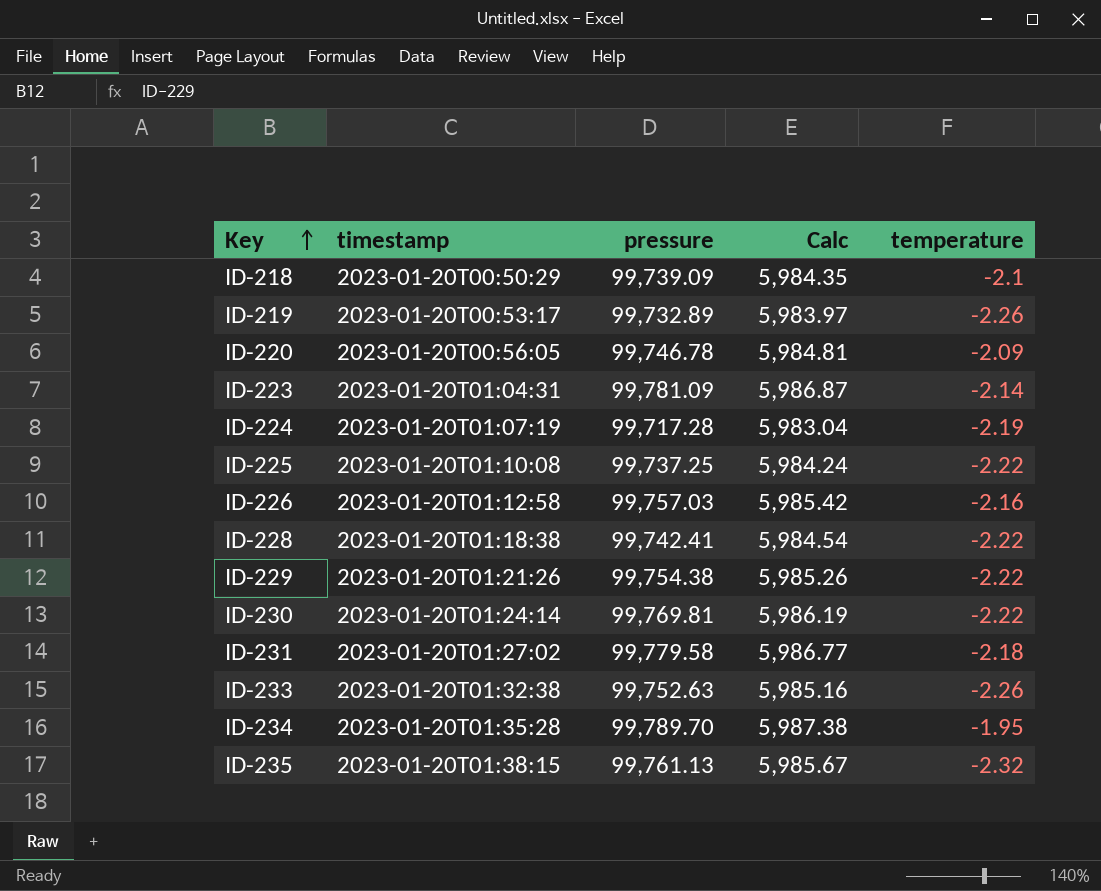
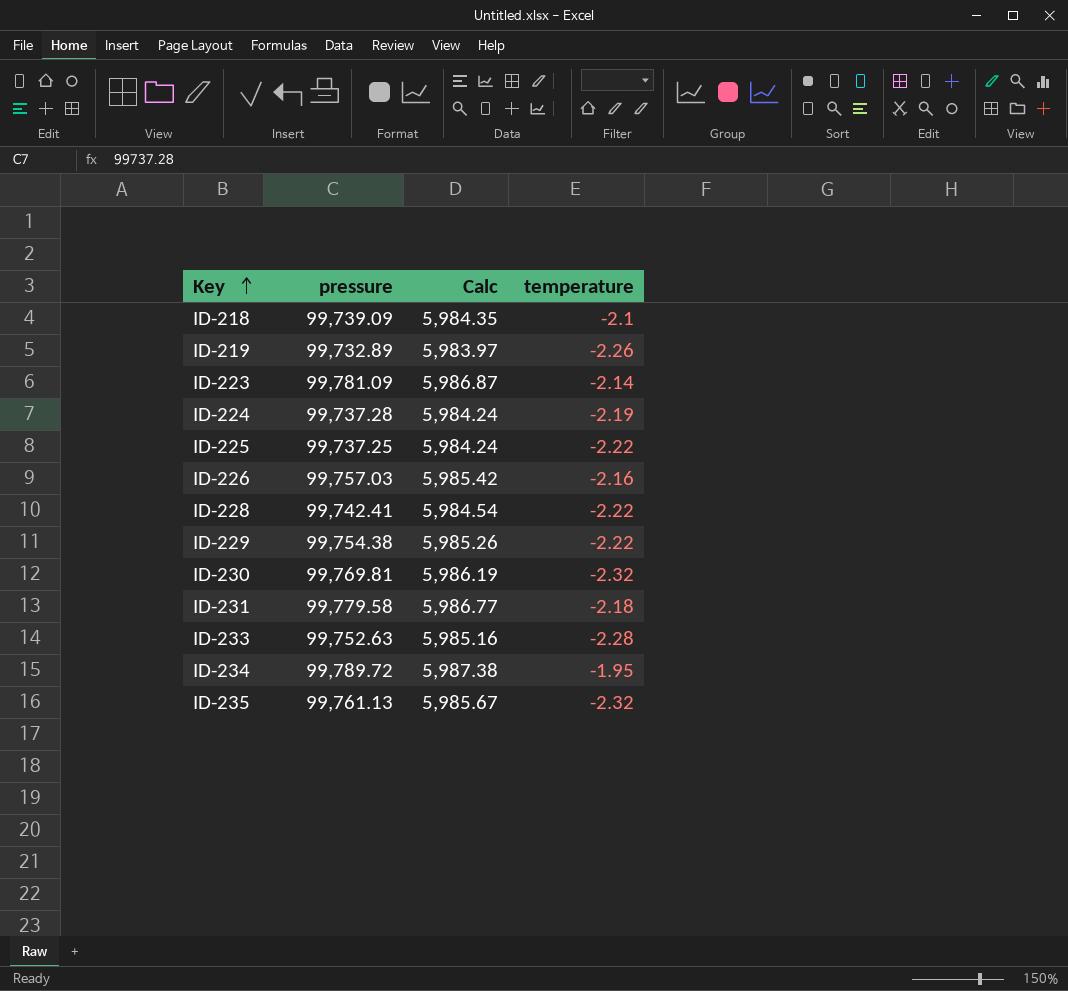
column timestamp | position: 2 -> none
row ID-220: 2023-01-20T00:56:05 | 99,746.78 | 5,984.81 | -2.09 -> none
ID-224 | pressure: 99,717.28 -> 99,737.28
ID-224 | Calc: 5,983.04 -> 5,984.24
ID-230 | temperature: -2.22 -> -2.32
ID-233 | temperature: -2.26 -> -2.28
ID-234 | pressure: 99,789.70 -> 99,789.72

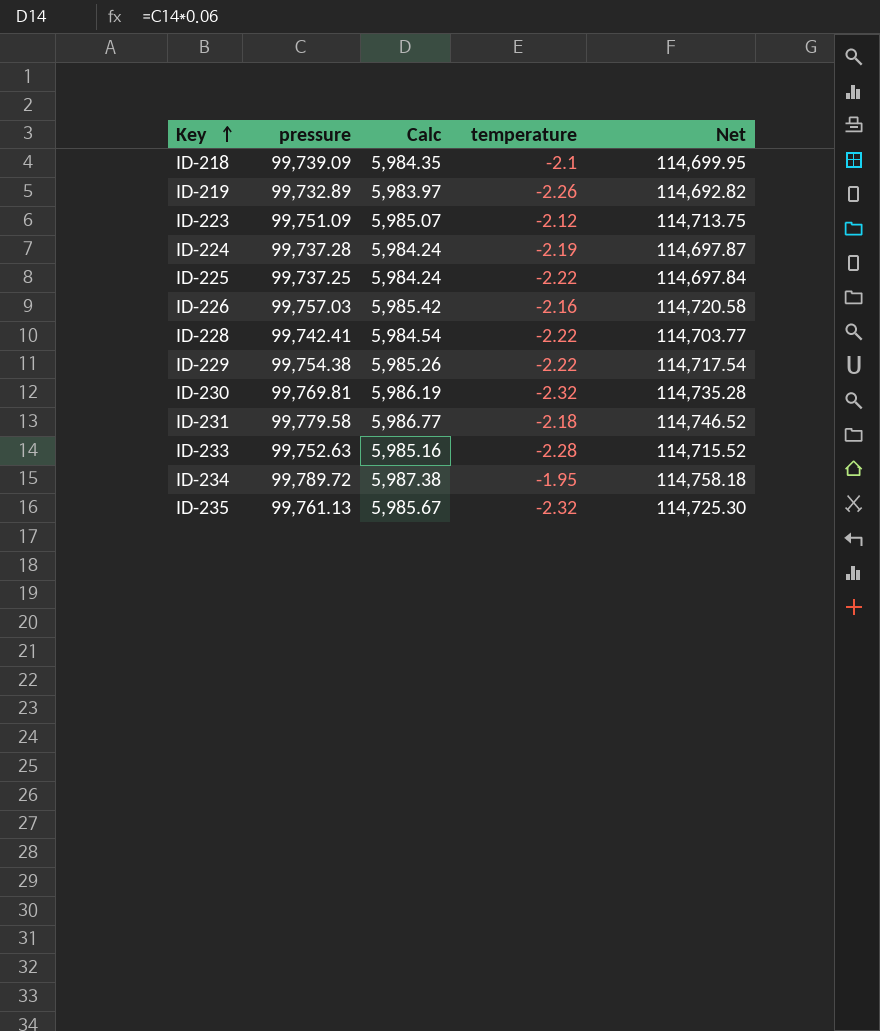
column Net | formula: none -> [pressure] * 1.15
ID-223 | pressure: 99,781.09 -> 99,751.09
ID-223 | Calc: 5,986.87 -> 5,985.07
ID-223 | temperature: -2.14 -> -2.12

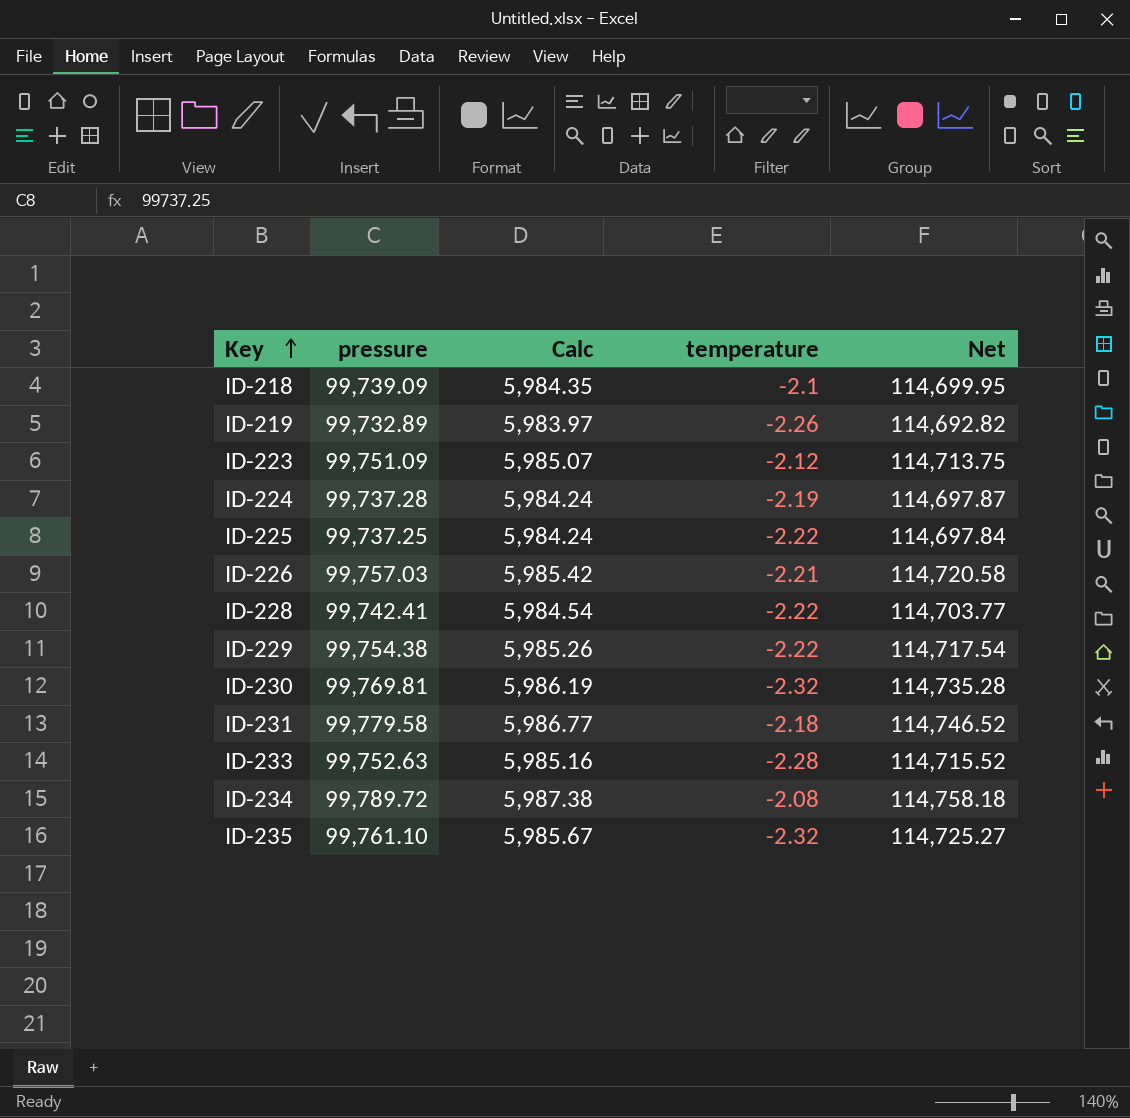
ID-226 | temperature: -2.16 -> -2.21
ID-234 | temperature: -1.95 -> -2.08
ID-235 | pressure: 99,761.13 -> 99,761.10
ID-235 | Net: 114,725.30 -> 114,725.27

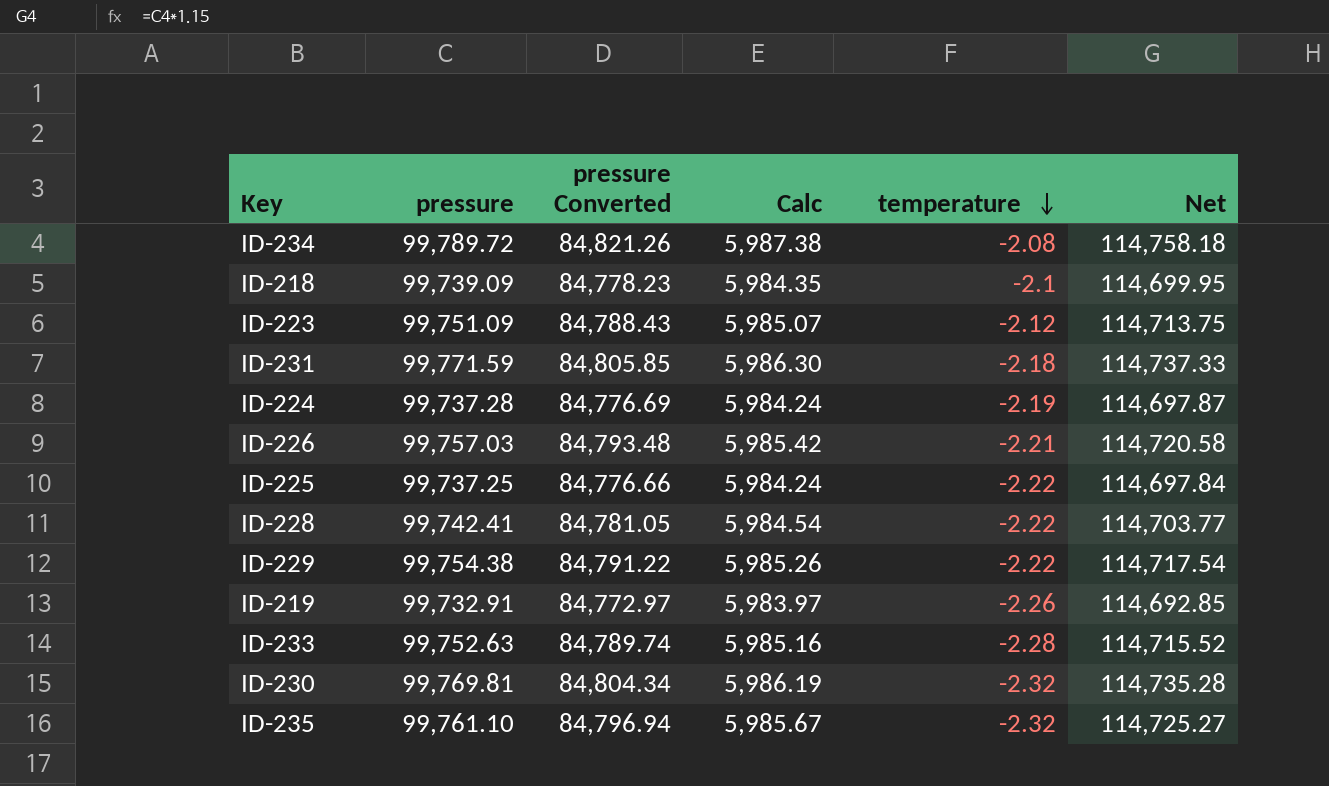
row order: Key ascending -> temperature descending
column pressure Converted | formula: none -> [pressure] * 0.85
ID-231 | pressure: 99,779.58 -> 99,771.59
ID-231 | Calc: 5,986.77 -> 5,986.30
ID-231 | Net: 114,746.52 -> 114,737.33
ID-219 | pressure: 99,732.89 -> 99,732.91
ID-219 | Net: 114,692.82 -> 114,692.85

